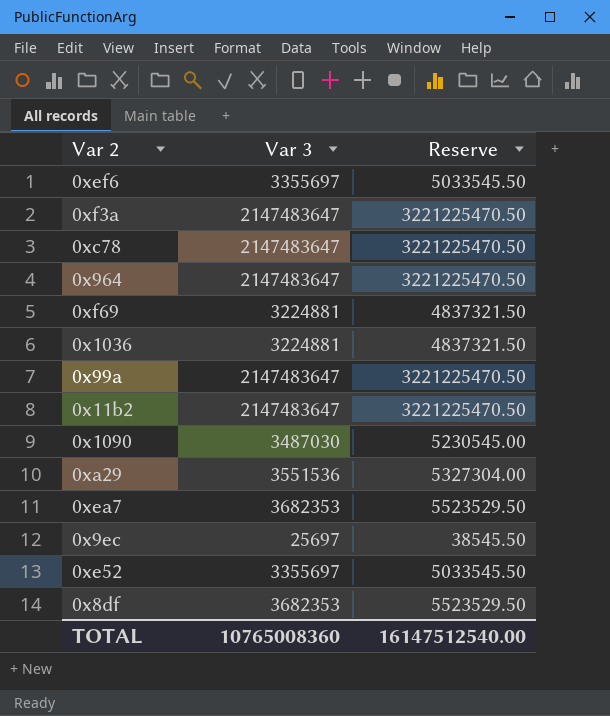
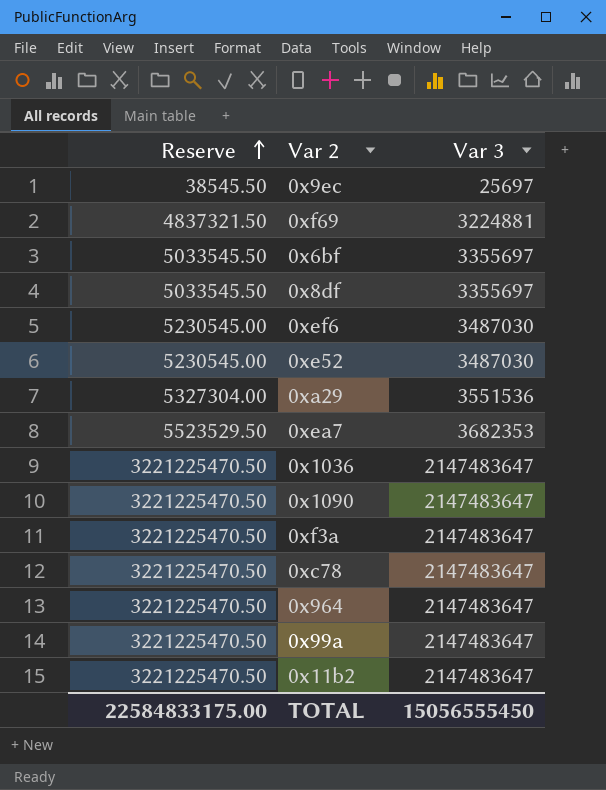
row order: none -> Reserve ascending
column Reserve | position: 3 -> 1
row 0x6bf: none -> 5033545.50 | 3355697
0x8df | Reserve: 5523529.50 -> 5033545.50
0x8df | Var 3: 3682353 -> 3355697
0xef6 | Reserve: 5033545.50 -> 5230545.00
0xef6 | Var 3: 3355697 -> 3487030
0xe52 | Reserve: 5033545.50 -> 5230545.00
0xe52 | Var 3: 3355697 -> 3487030
0x1036 | Reserve: 4837321.50 -> 3221225470.50
0x1036 | Var 3: 3224881 -> 2147483647
0x1090 | Reserve: 5230545.00 -> 3221225470.50
0x1090 | Var 3: 3487030 -> 2147483647
TOTAL | Reserve: 16147512540.00 -> 22584833175.00
TOTAL | Var 3: 10765008360 -> 15056555450

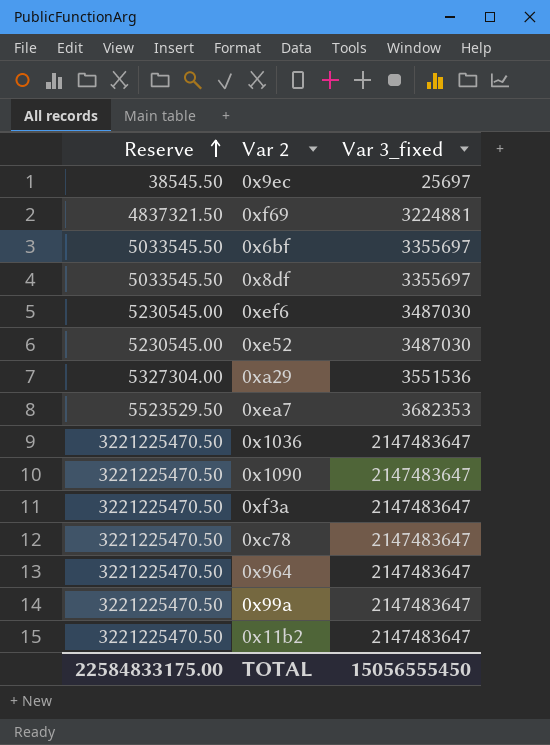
column name: Var 3 -> Var 3_fixed

